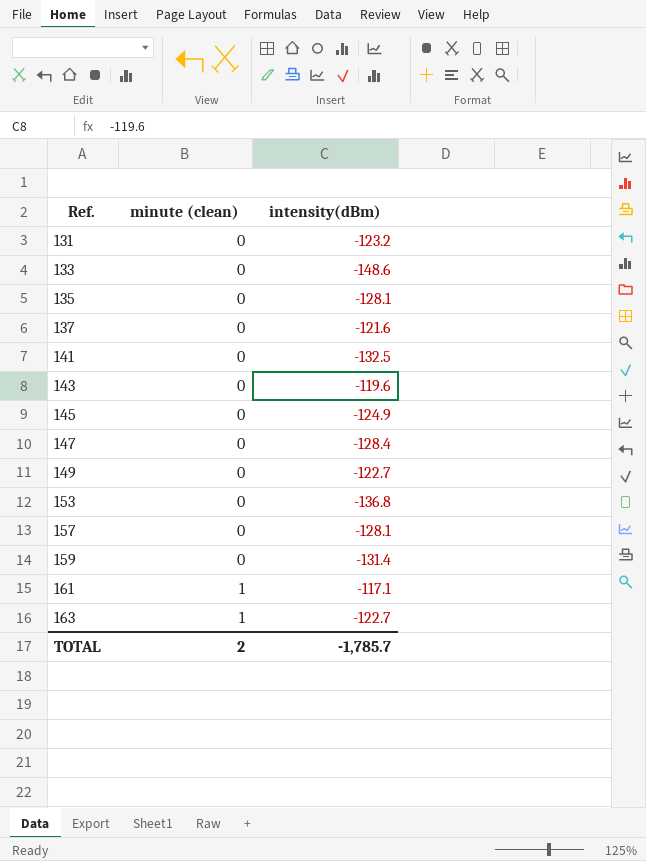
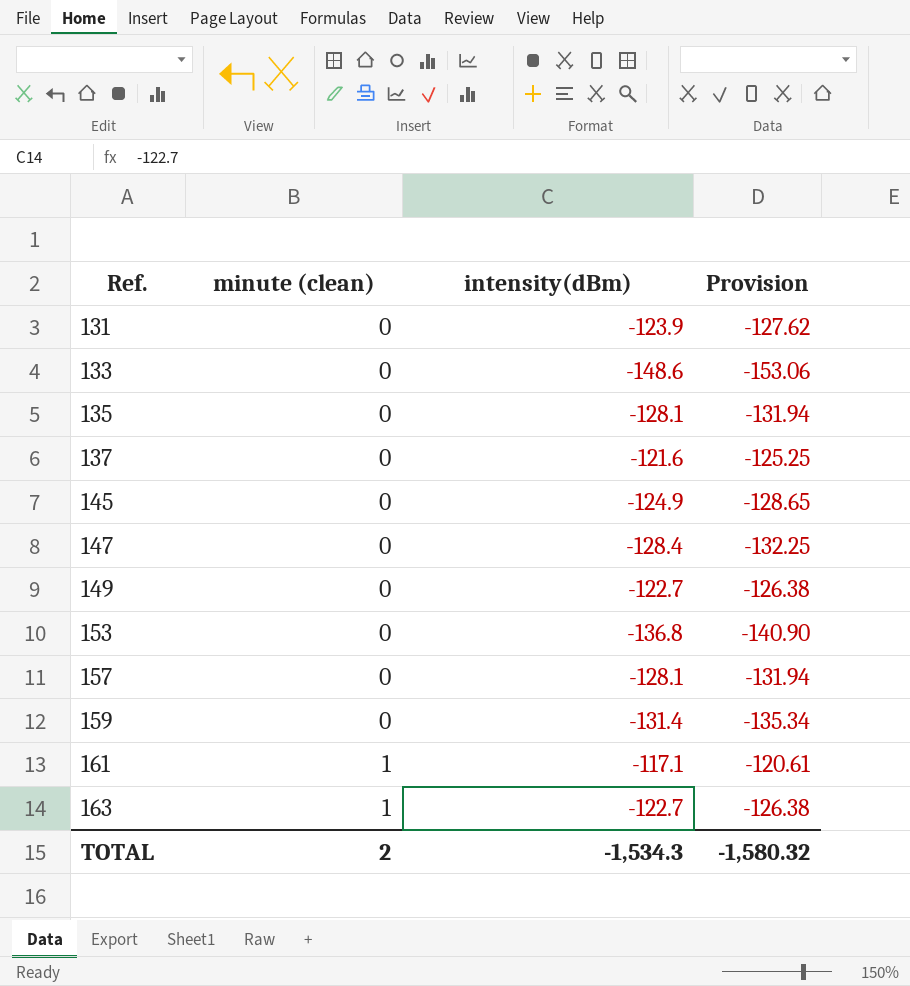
column Provision | formula: none -> [intensity(dBm)] * 1.03
row 141: 0 | -132.5 -> none
row 143: 0 | -119.6 -> none
131 | intensity(dBm): -123.2 -> -123.9
TOTAL | intensity(dBm): -1,785.7 -> -1,534.3

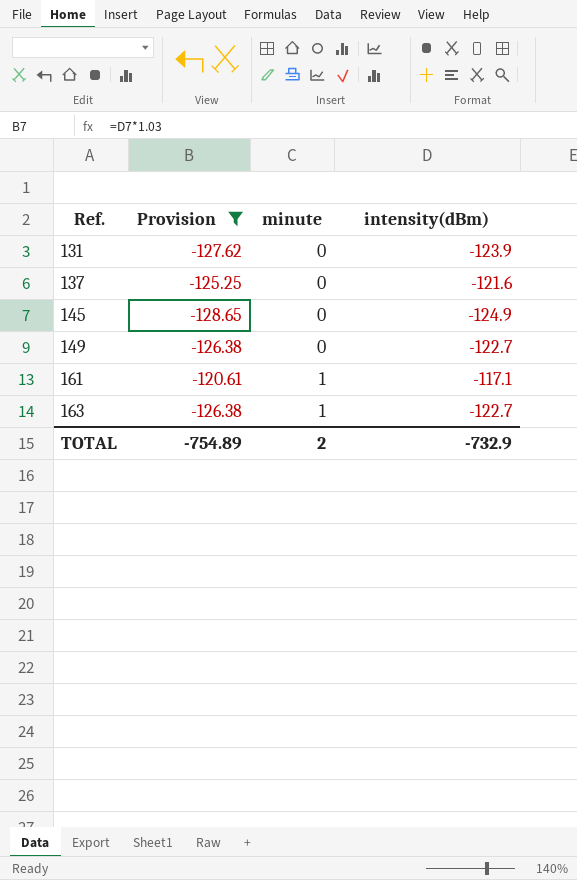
filter: none -> Provision >= -128.65
column Provision | position: 4 -> 2
column name: minute (clean) -> minute
TOTAL | Provision: -1,580.32 -> -754.89
TOTAL | intensity(dBm): -1,534.3 -> -732.9

